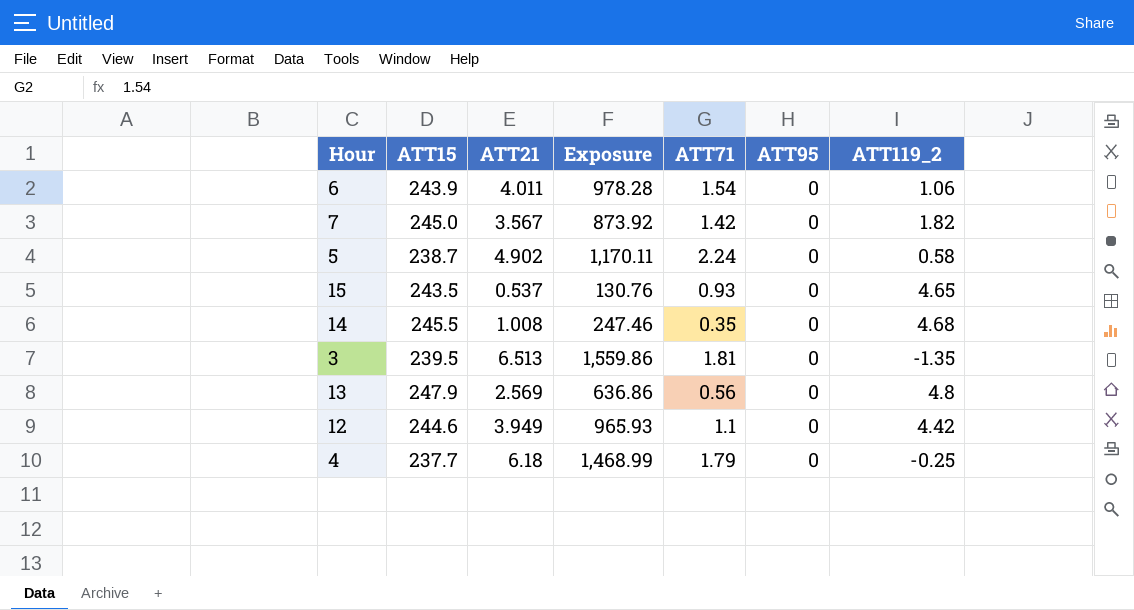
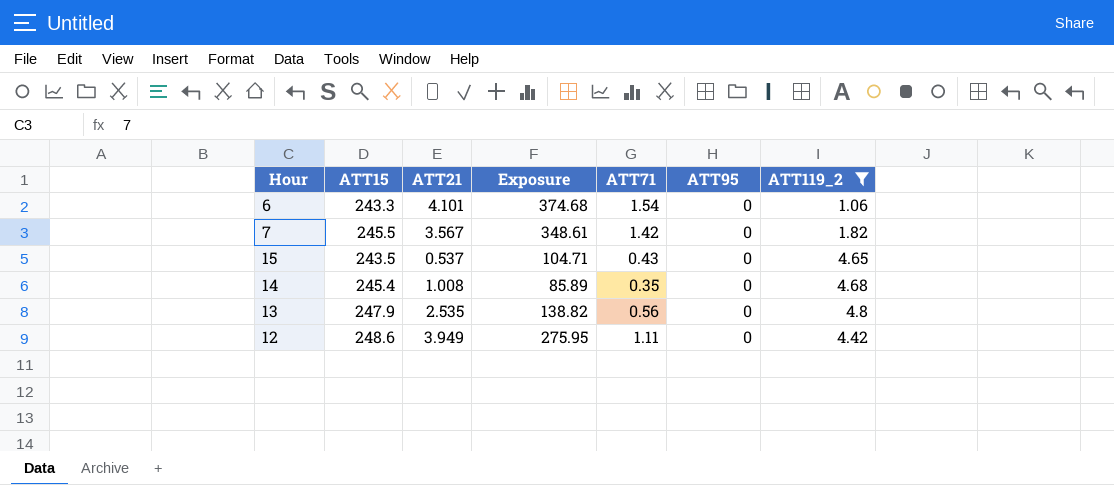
filter: none -> ATT119_2 >= 1.06
column Exposure | formula: [ATT15] * [ATT21] -> [ATT15] * [ATT71]
6 | ATT15: 243.9 -> 243.3
6 | ATT21: 4.011 -> 4.101
7 | ATT15: 245.0 -> 245.5
15 | ATT71: 0.93 -> 0.43
14 | ATT15: 245.5 -> 245.4
13 | ATT21: 2.569 -> 2.535
12 | ATT15: 244.6 -> 248.6
12 | ATT71: 1.1 -> 1.11

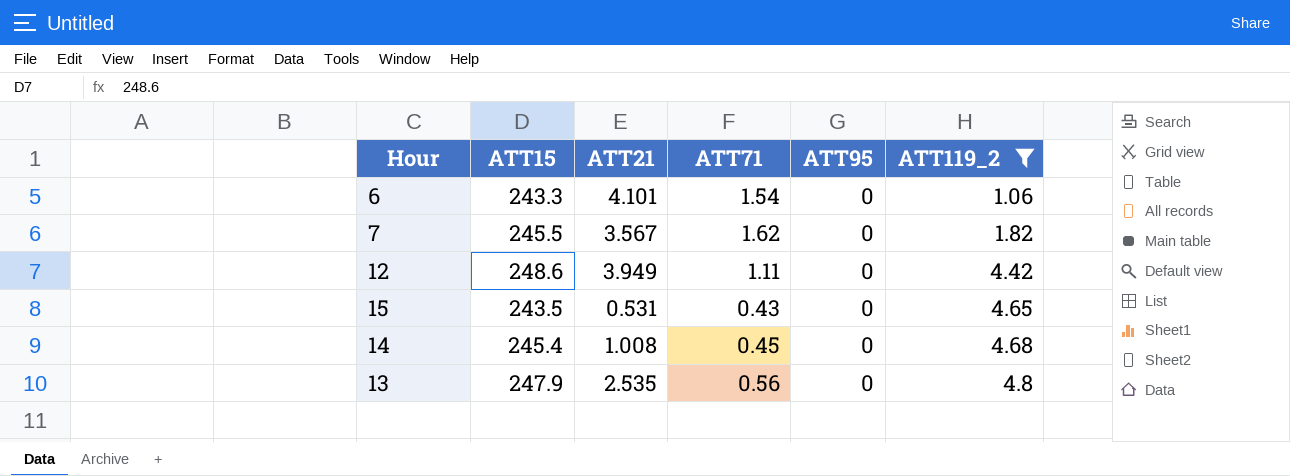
row order: none -> ATT119_2 ascending
column Exposure | formula: [ATT15] * [ATT71] -> none
7 | ATT71: 1.42 -> 1.62
15 | ATT21: 0.537 -> 0.531
14 | ATT71: 0.35 -> 0.45

